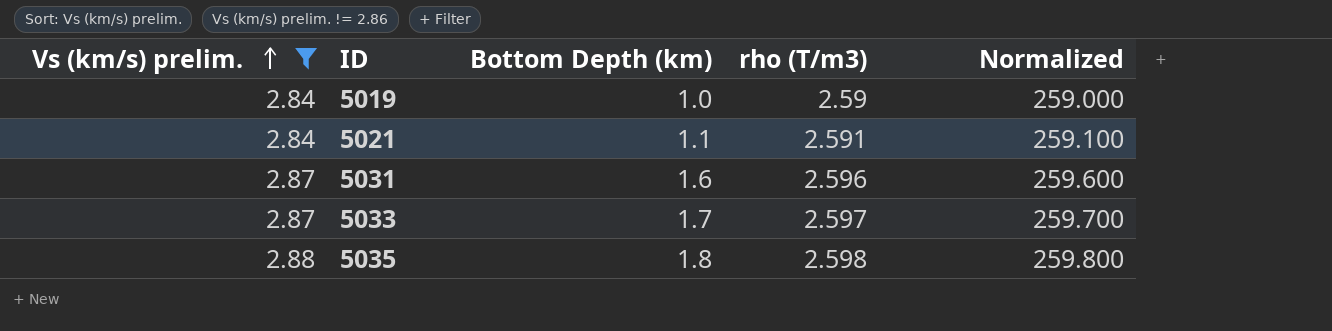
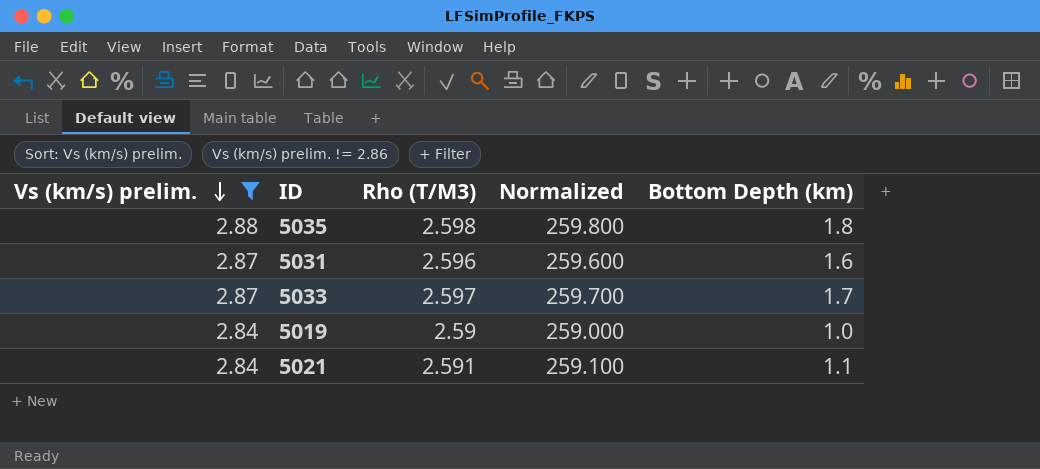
row order: Vs (km/s) prelim. ascending -> Vs (km/s) prelim. descending
column name: rho (T/m3) -> Rho (T/M3)
column Bottom Depth (km) | position: 3 -> 5

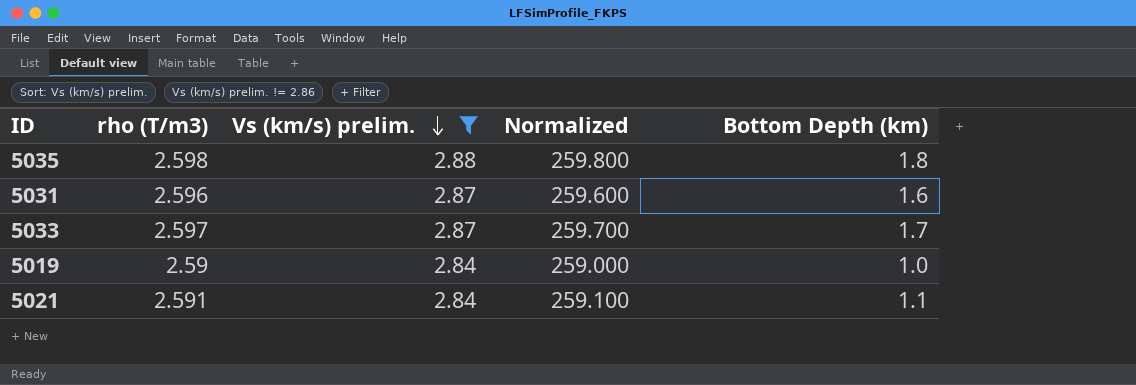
column name: Rho (T/M3) -> rho (T/m3)
column Vs (km/s) prelim. | position: 1 -> 3

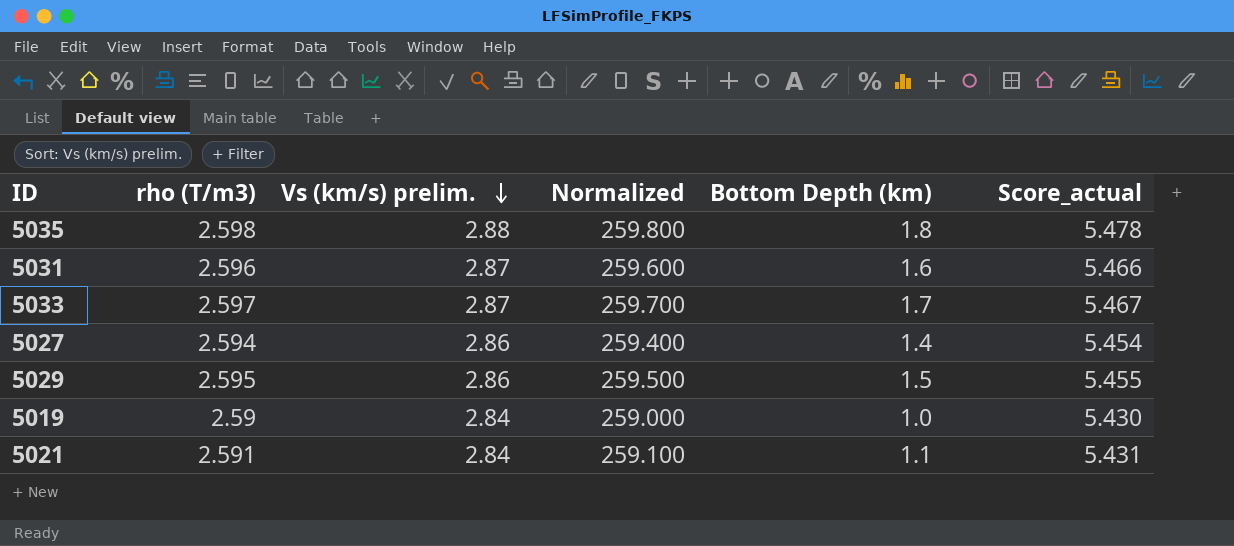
filter: Vs (km/s) prelim. != 2.86 -> none
column Score_actual | formula: none -> [rho (T/m3)] + [Vs (km/s) prelim.]

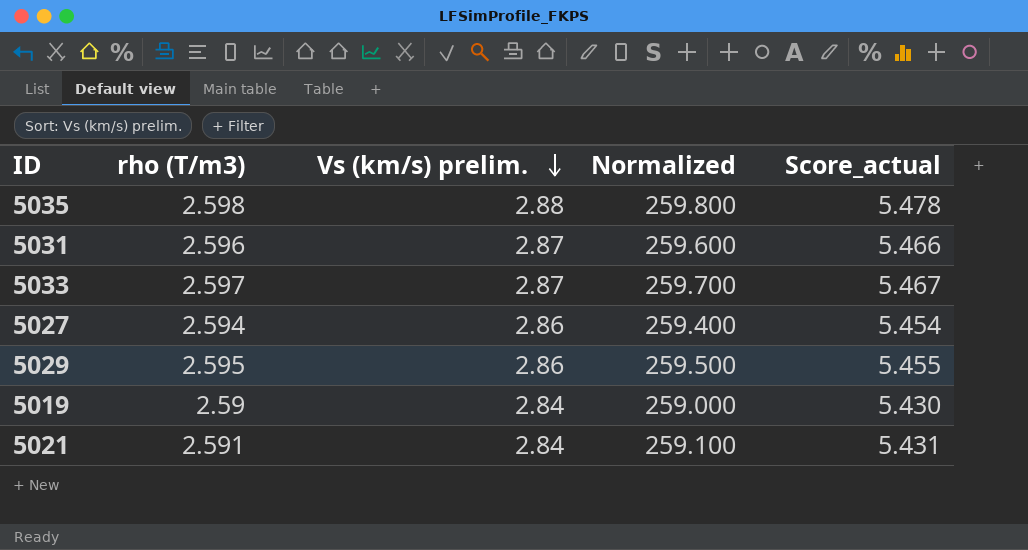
column Bottom Depth (km) | position: 5 -> none

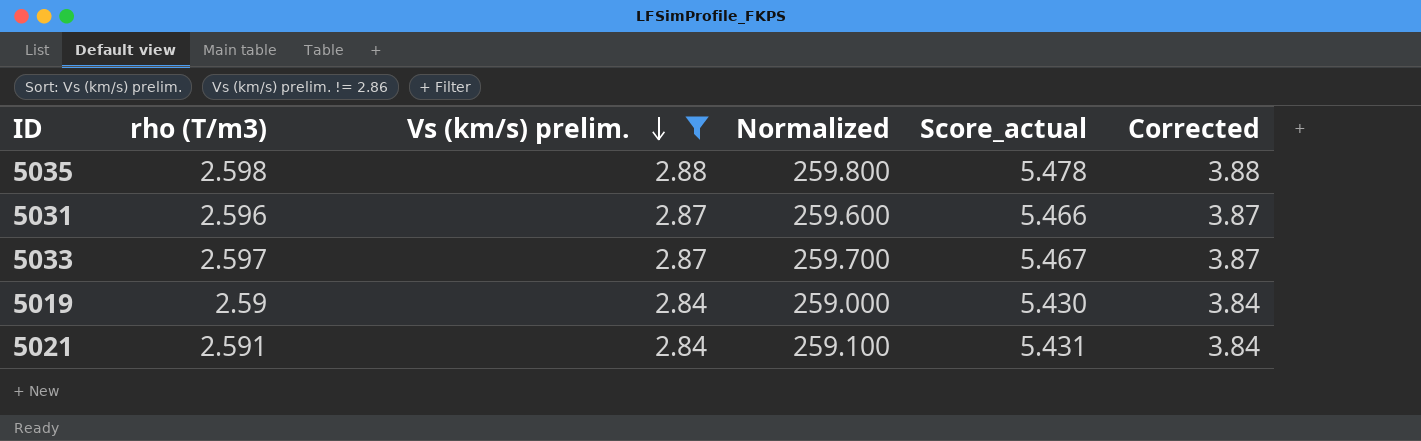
filter: none -> Vs (km/s) prelim. != 2.86
column Corrected | formula: none -> [Vs (km/s) prelim.] + 1

